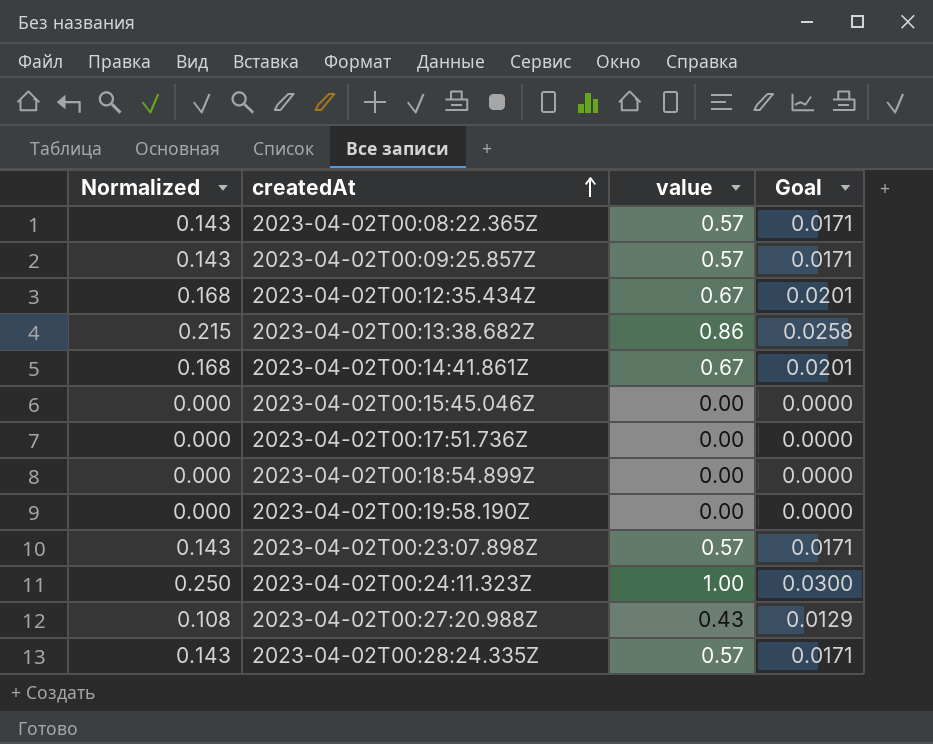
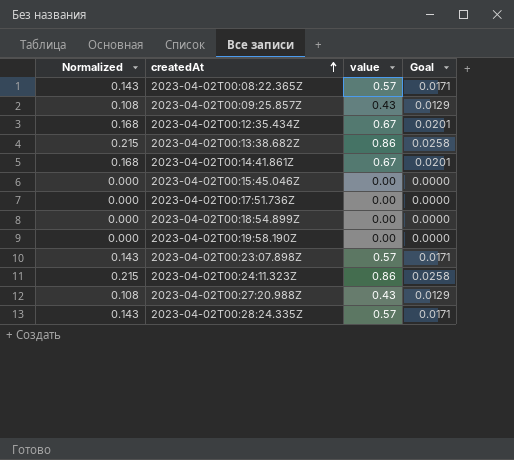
2023-04-02T00:09:25.857Z | Normalized: 0.143 -> 0.108
2023-04-02T00:09:25.857Z | value: 0.57 -> 0.43
2023-04-02T00:09:25.857Z | Goal: 0.0171 -> 0.0129
2023-04-02T00:24:11.323Z | Normalized: 0.250 -> 0.215
2023-04-02T00:24:11.323Z | value: 1.00 -> 0.86
2023-04-02T00:24:11.323Z | Goal: 0.0300 -> 0.0258

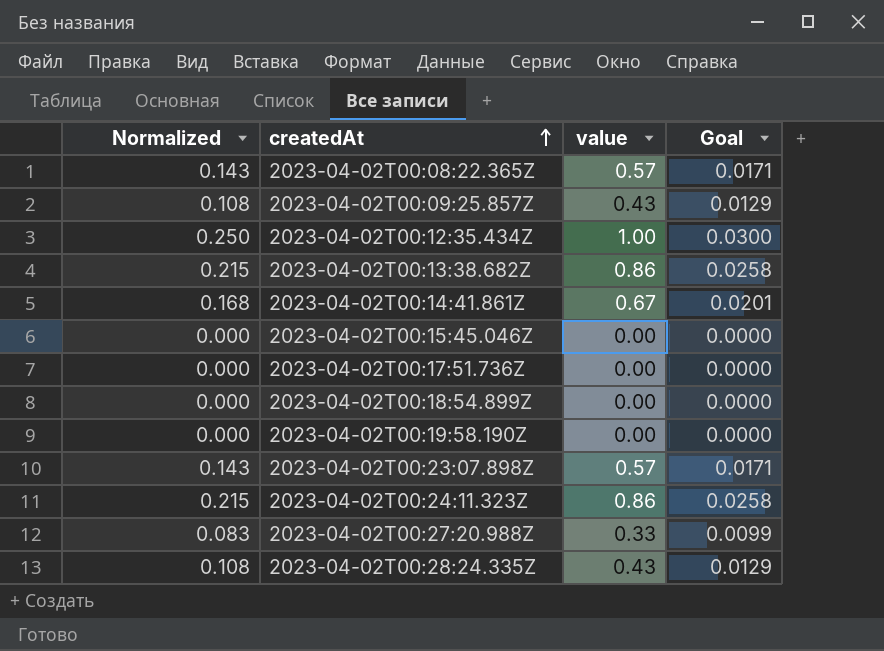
2023-04-02T00:12:35.434Z | Normalized: 0.168 -> 0.250
2023-04-02T00:12:35.434Z | value: 0.67 -> 1.00
2023-04-02T00:12:35.434Z | Goal: 0.0201 -> 0.0300
2023-04-02T00:27:20.988Z | Normalized: 0.108 -> 0.083
2023-04-02T00:27:20.988Z | value: 0.43 -> 0.33
2023-04-02T00:27:20.988Z | Goal: 0.0129 -> 0.0099
2023-04-02T00:28:24.335Z | Normalized: 0.143 -> 0.108
2023-04-02T00:28:24.335Z | value: 0.57 -> 0.43
2023-04-02T00:28:24.335Z | Goal: 0.0171 -> 0.0129

